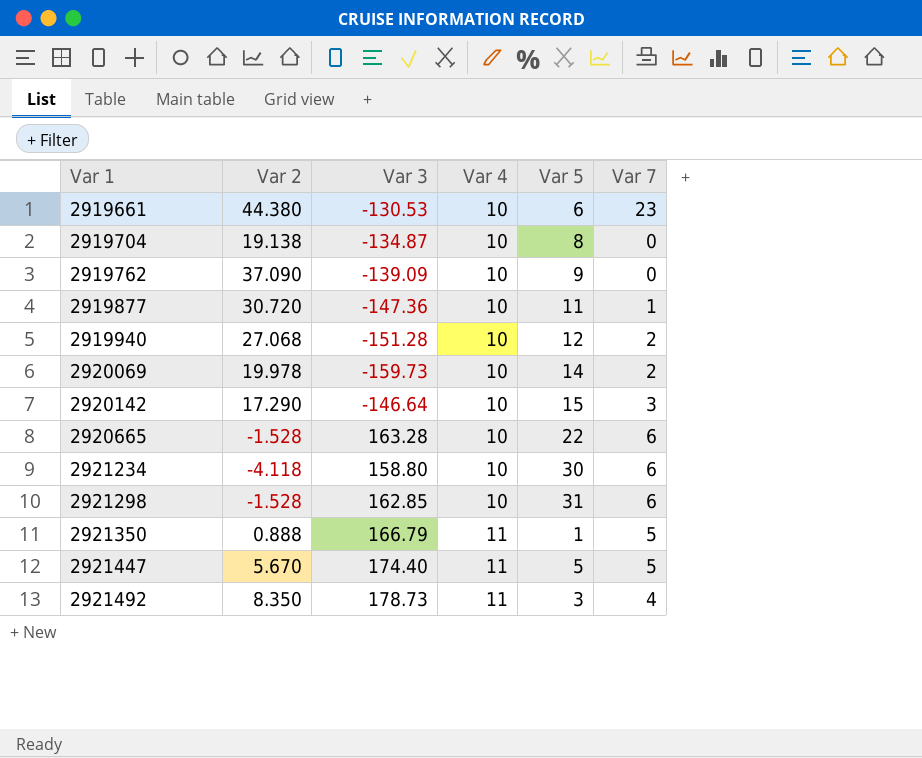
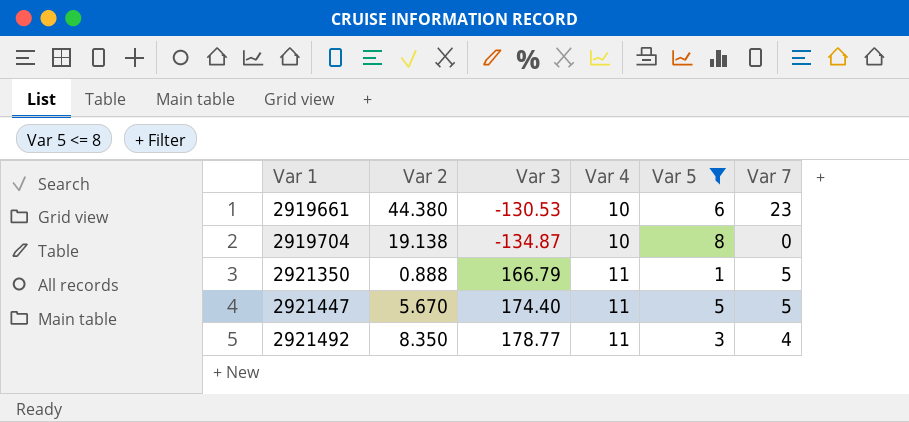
filter: none -> Var 5 <= 8
2921492 | Var 3: 178.73 -> 178.77

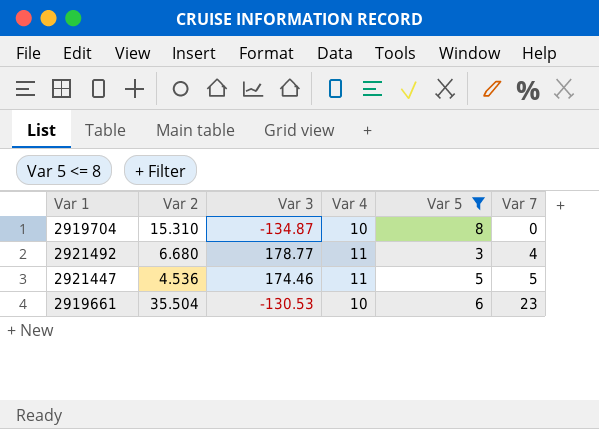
row order: Var 1 ascending -> Var 7 ascending
row 2921350: 0.888 | 166.79 | 11 | 1 | 5 -> none
2919704 | Var 2: 19.138 -> 15.310
2921492 | Var 2: 8.350 -> 6.680
2921447 | Var 2: 5.670 -> 4.536
2921447 | Var 3: 174.40 -> 174.46
2919661 | Var 2: 44.380 -> 35.504

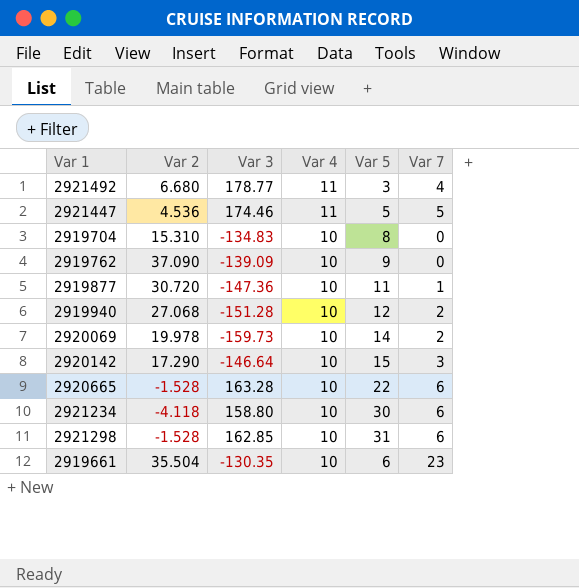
filter: Var 5 <= 8 -> none
row order: Var 7 ascending -> Var 4 descending
2919704 | Var 3: -134.87 -> -134.83
2919661 | Var 3: -130.53 -> -130.35

